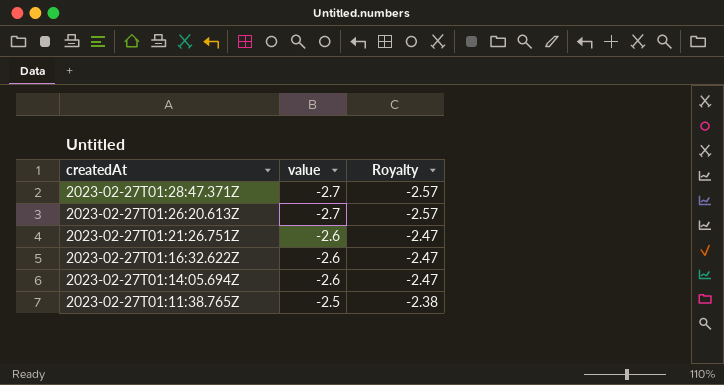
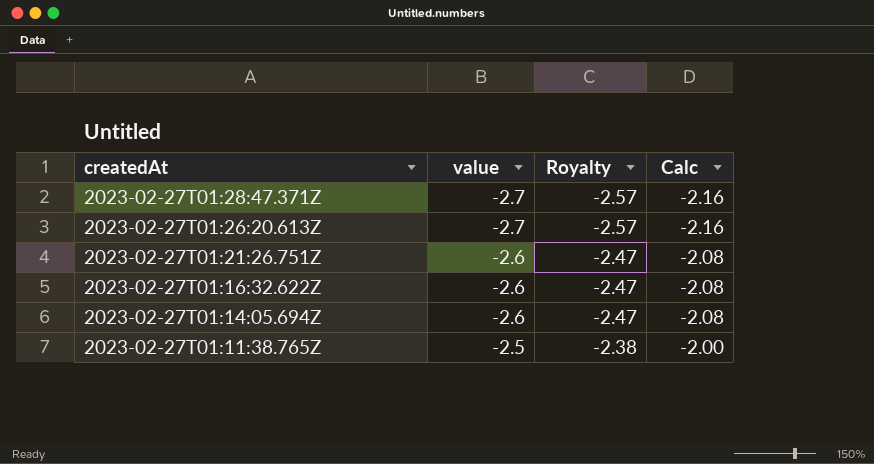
column Calc | formula: none -> [value] * 0.8

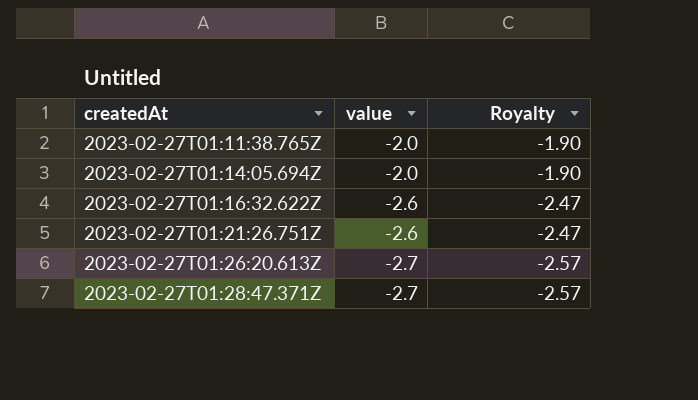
row order: createdAt descending -> createdAt ascending
column Calc | formula: [value] * 0.8 -> none
2023-02-27T01:11:38.765Z | value: -2.5 -> -2.0
2023-02-27T01:11:38.765Z | Royalty: -2.38 -> -1.90
2023-02-27T01:14:05.694Z | value: -2.6 -> -2.0
2023-02-27T01:14:05.694Z | Royalty: -2.47 -> -1.90

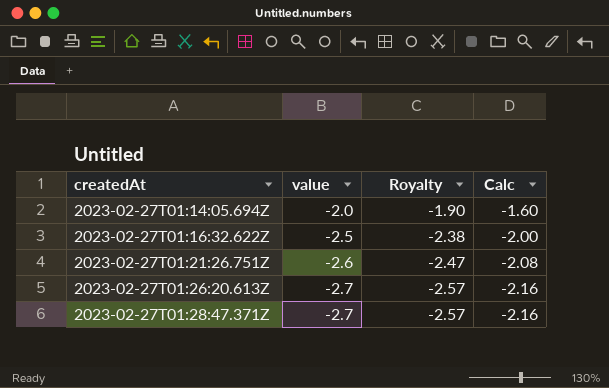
column Calc | formula: none -> [value] * 0.8
row 2023-02-27T01:11:38.765Z: -2.0 | -1.90 -> none
2023-02-27T01:16:32.622Z | value: -2.6 -> -2.5
2023-02-27T01:16:32.622Z | Royalty: -2.47 -> -2.38

